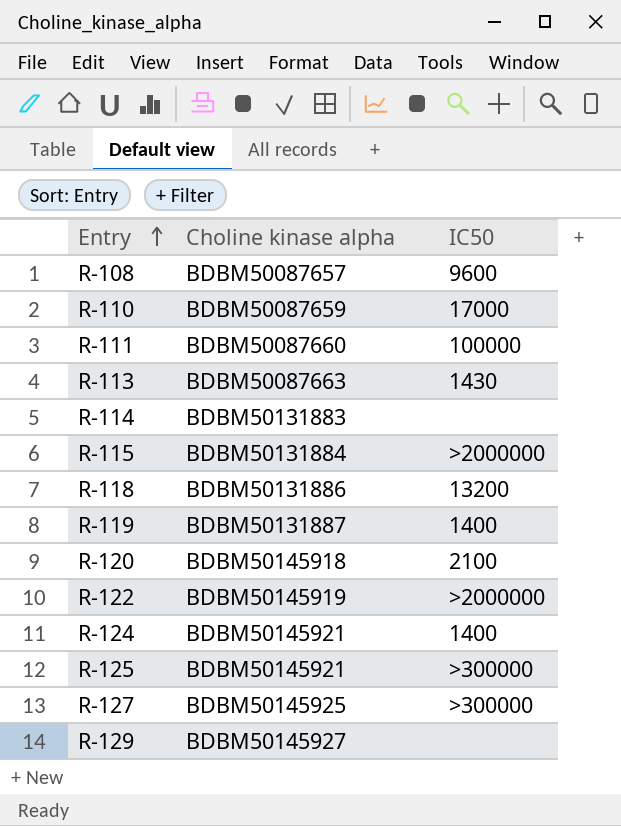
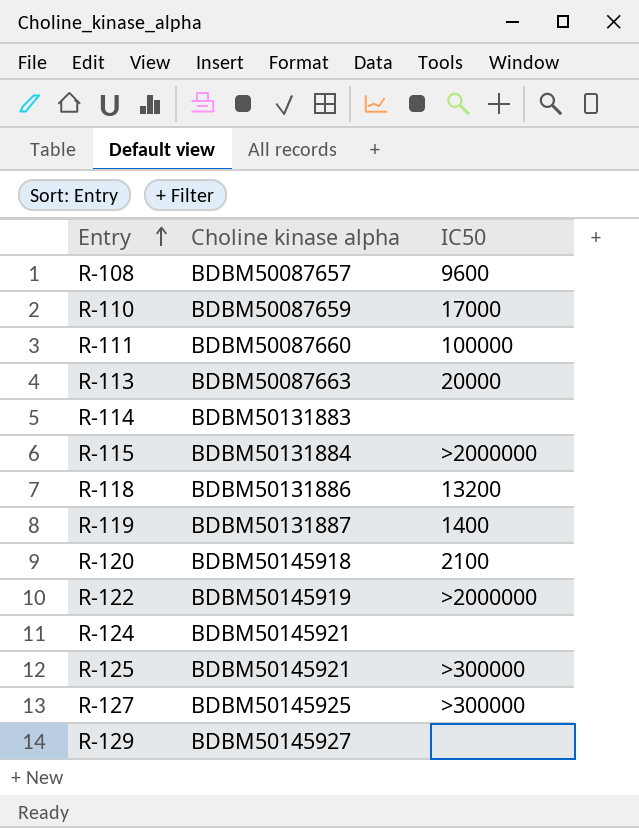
R-113 | IC50: 1430 -> 20000
R-124 | IC50: 1400 -> none

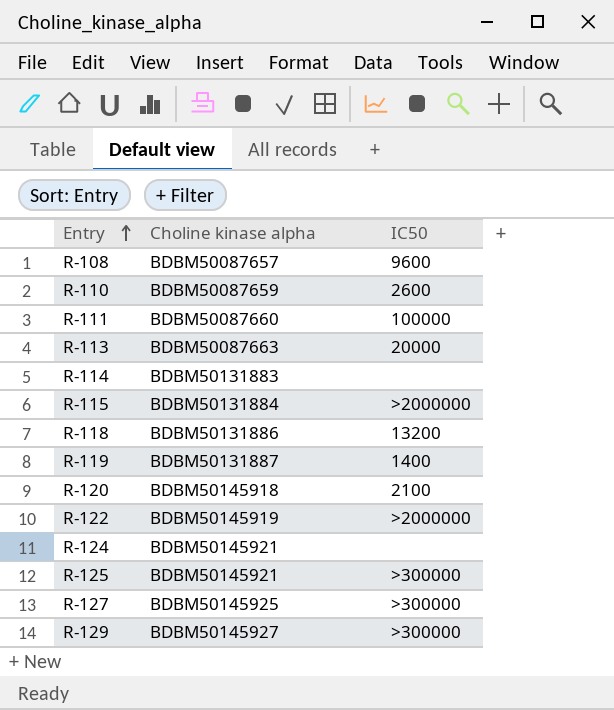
R-110 | IC50: 17000 -> 2600
R-129 | IC50: none -> >300000

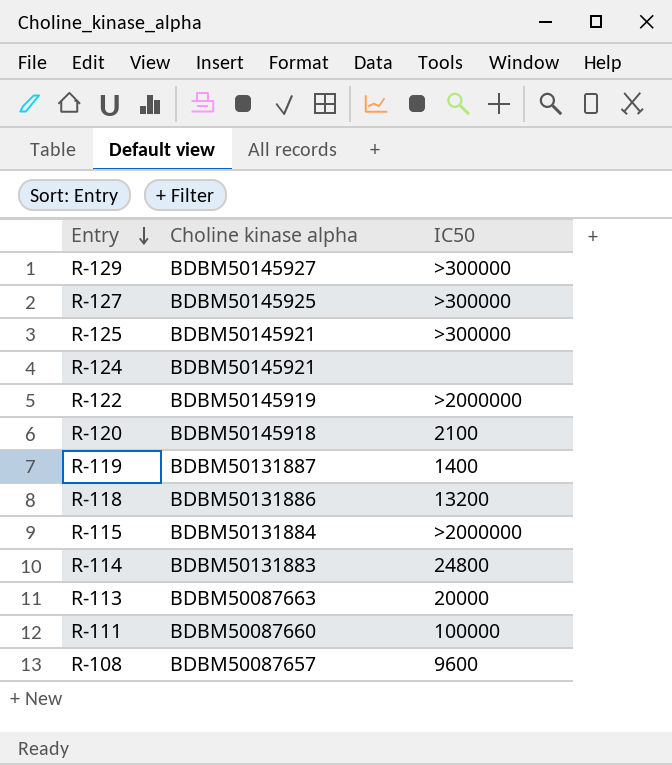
row order: Entry ascending -> Entry descending
row R-110: BDBM50087659 | 2600 -> none
R-114 | IC50: none -> 24800

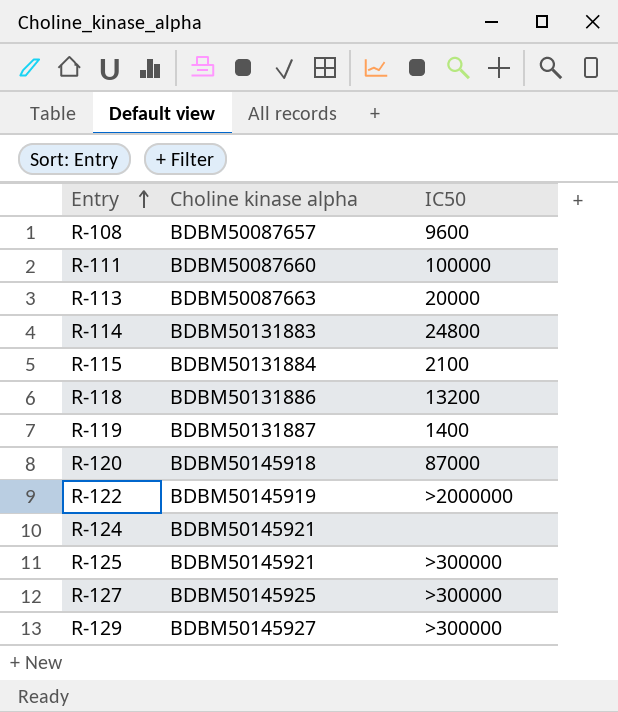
row order: Entry descending -> Entry ascending
R-115 | IC50: >2000000 -> 2100
R-120 | IC50: 2100 -> 87000

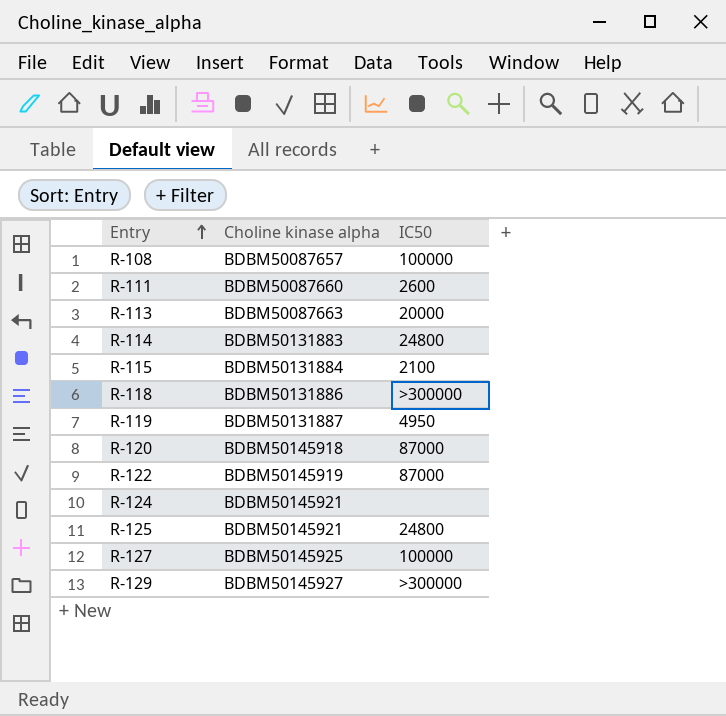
R-108 | IC50: 9600 -> 100000
R-111 | IC50: 100000 -> 2600
R-118 | IC50: 13200 -> >300000
R-119 | IC50: 1400 -> 4950
R-122 | IC50: >2000000 -> 87000
R-125 | IC50: >300000 -> 24800
R-127 | IC50: >300000 -> 100000

